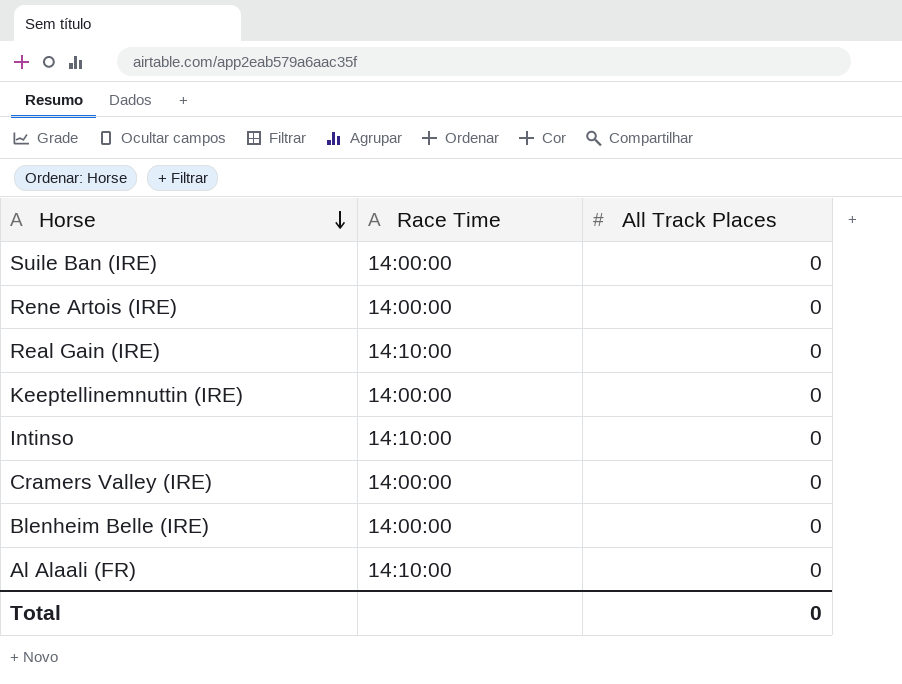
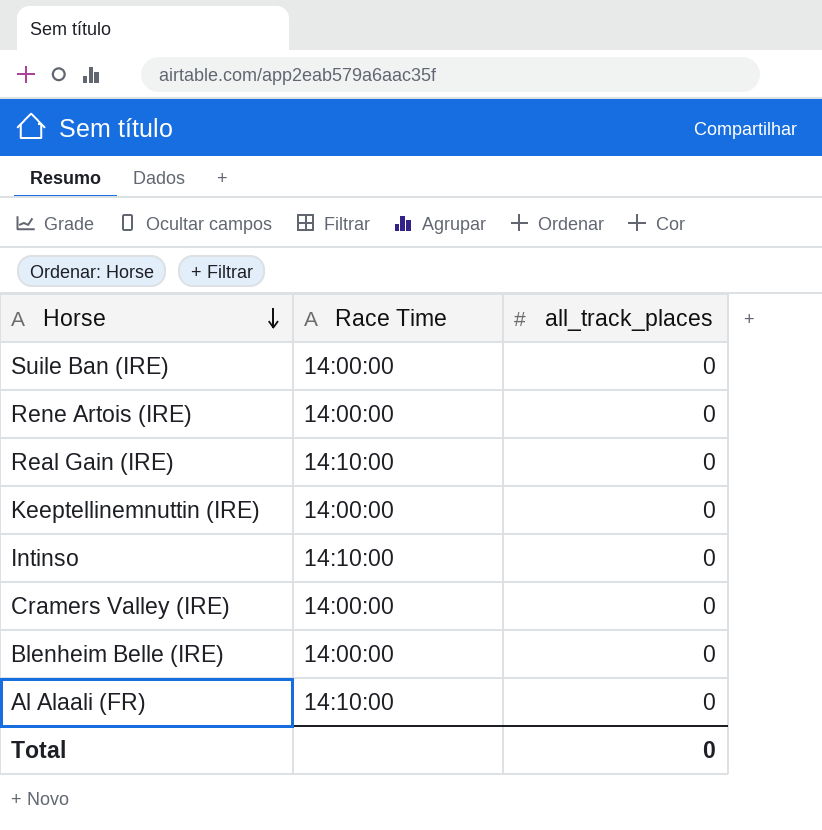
column name: All Track Places -> all_track_places

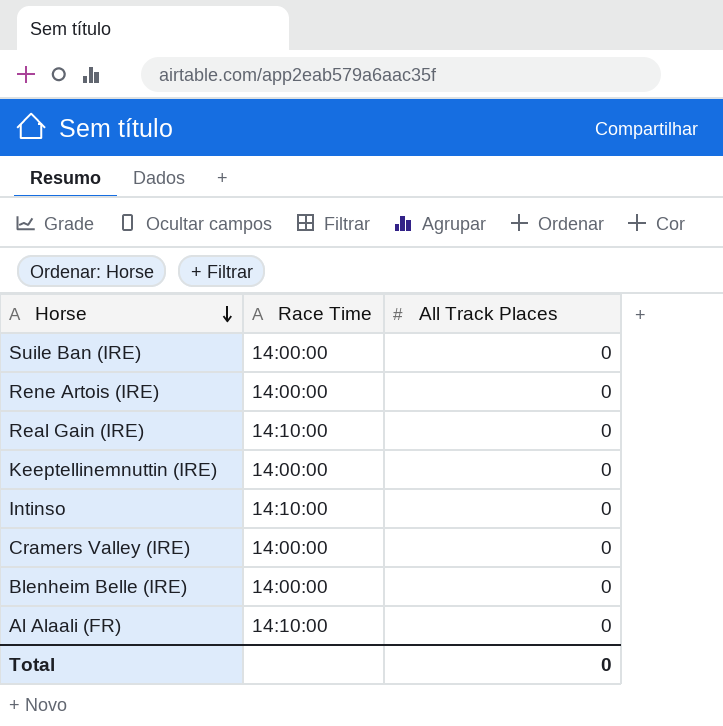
column name: all_track_places -> All Track Places

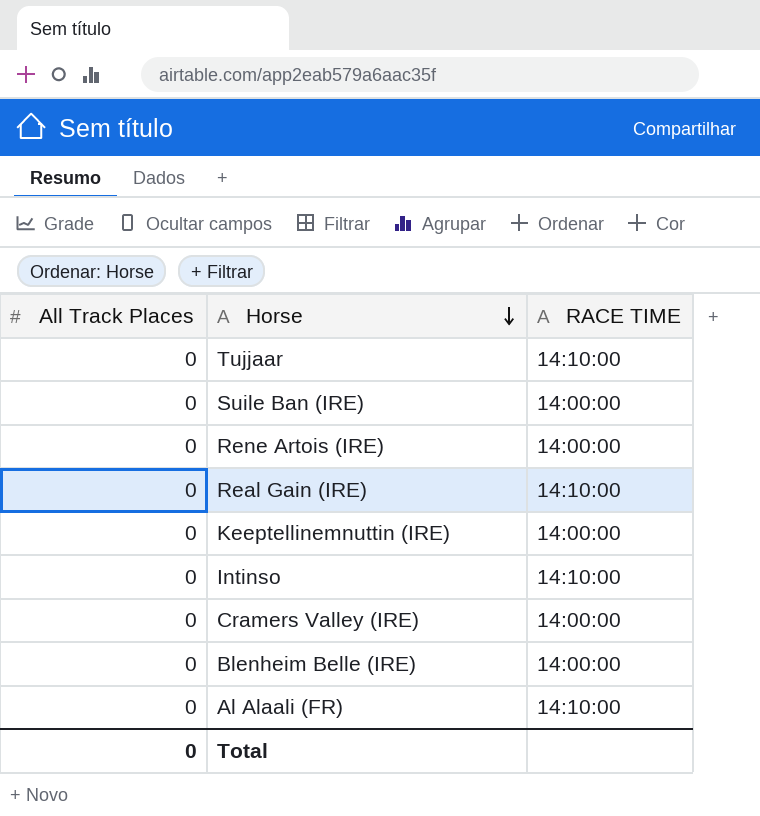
column All Track Places | position: 3 -> 1
column name: Race Time -> RACE TIME
row Tujjaar: none -> 0 | 14:10:00

